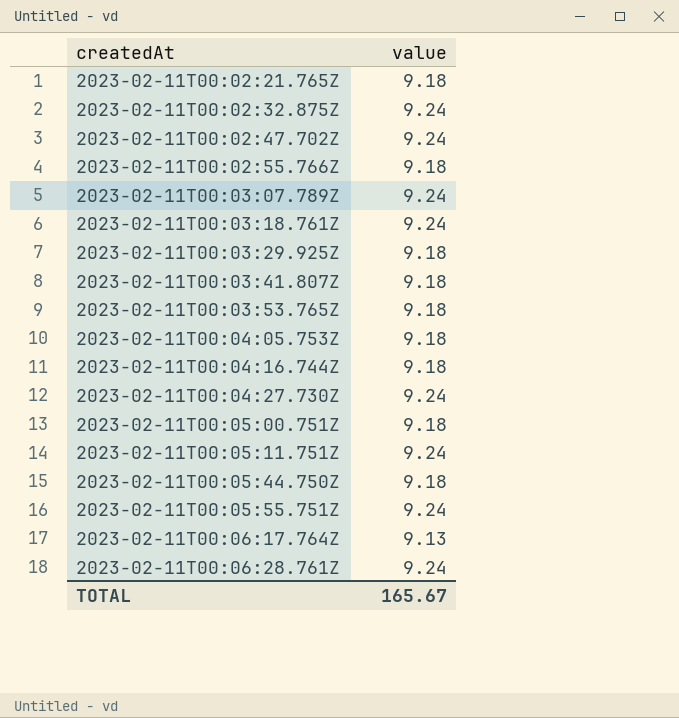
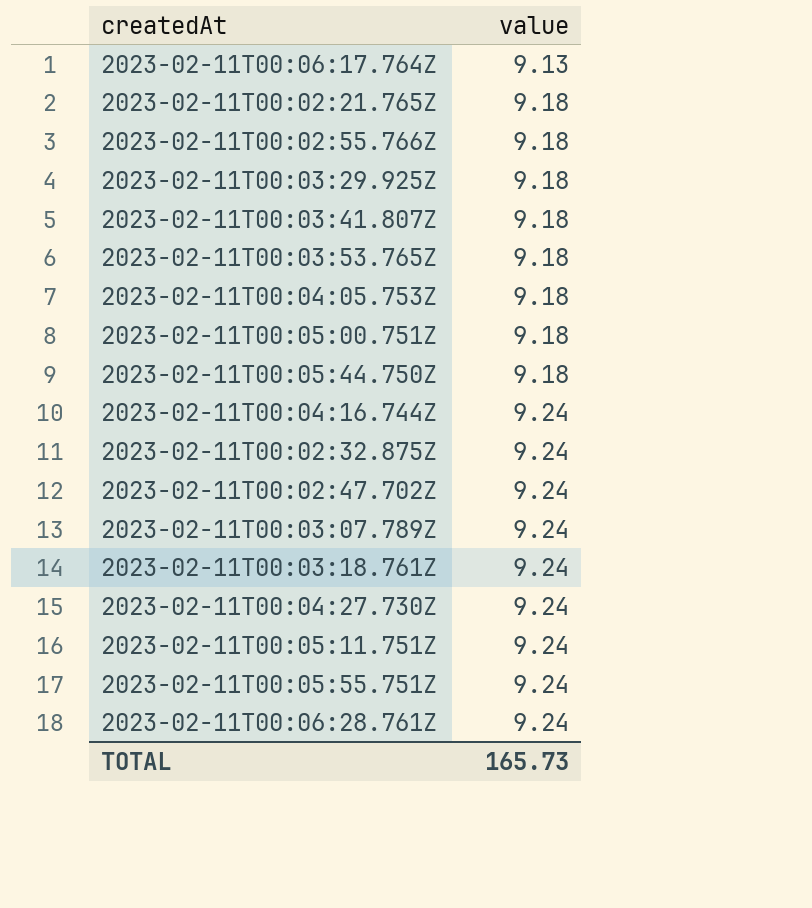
row order: createdAt ascending -> value ascending
2023-02-11T00:04:16.744Z | value: 9.18 -> 9.24
TOTAL | value: 165.67 -> 165.73

